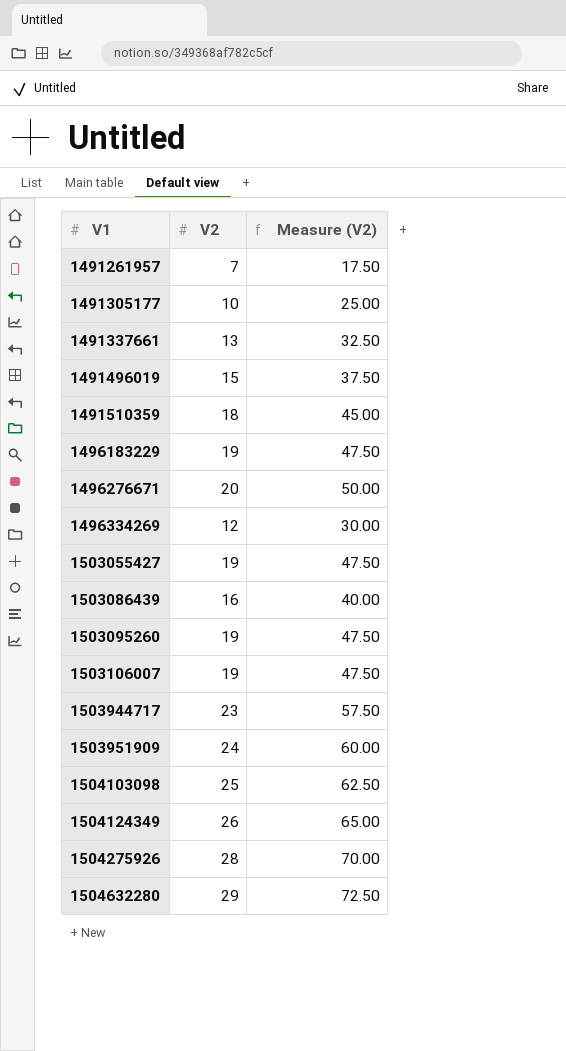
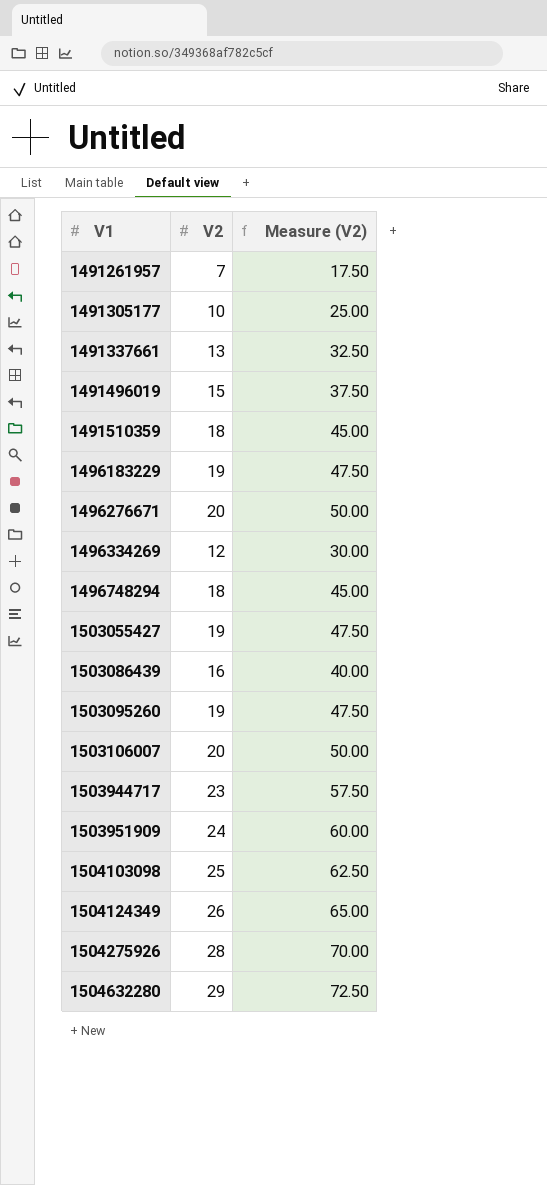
row 1496748294: none -> 18 | 45.00
1503106007 | V2: 19 -> 20
1503106007 | Measure (V2): 47.50 -> 50.00

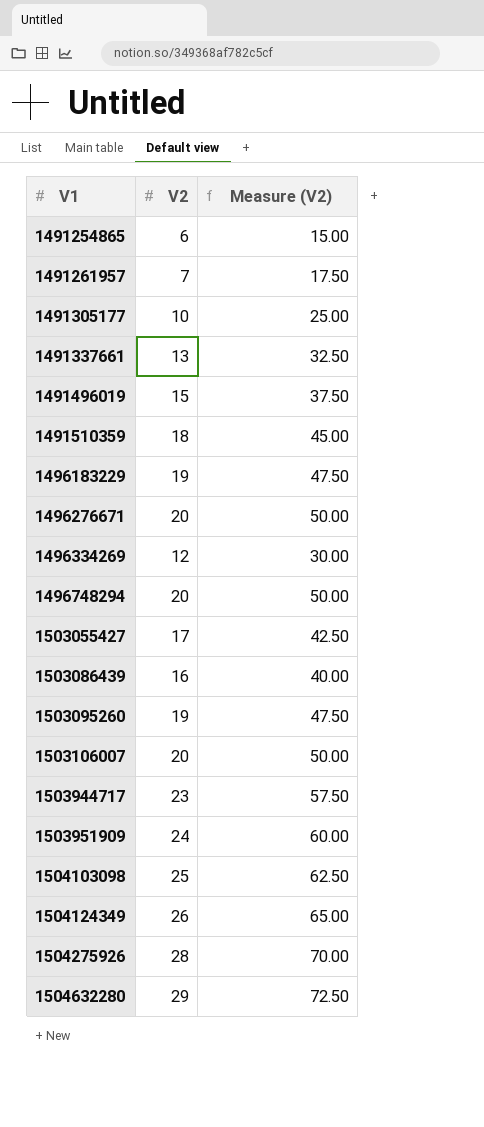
row 1491254865: none -> 6 | 15.00
1496748294 | V2: 18 -> 20
1496748294 | Measure (V2): 45.00 -> 50.00
1503055427 | V2: 19 -> 17
1503055427 | Measure (V2): 47.50 -> 42.50

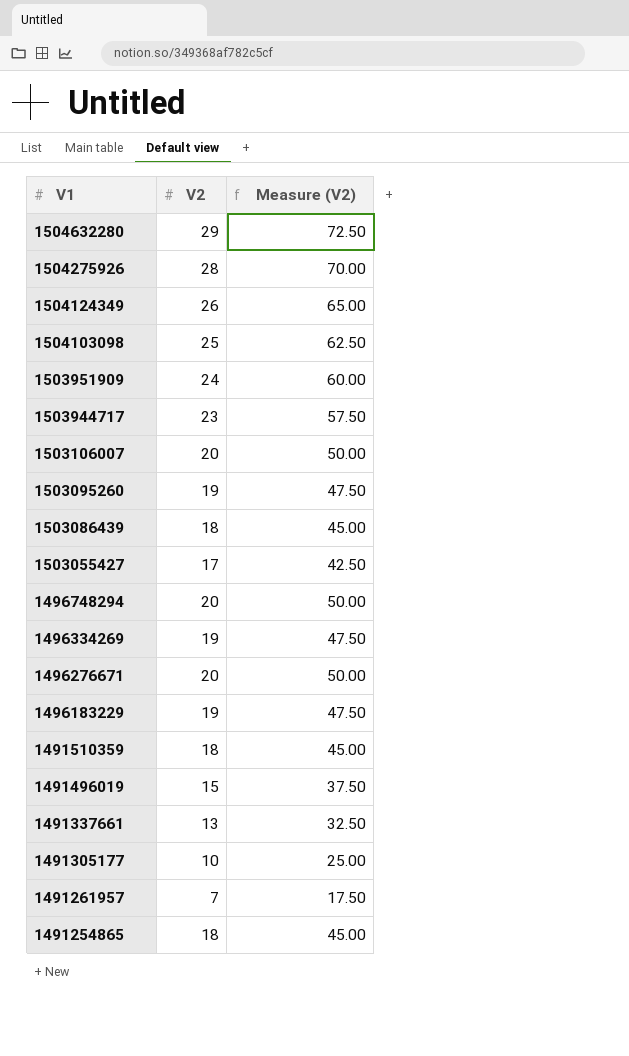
row order: V1 ascending -> V1 descending
1503086439 | V2: 16 -> 18
1503086439 | Measure (V2): 40.00 -> 45.00
1496334269 | V2: 12 -> 19
1496334269 | Measure (V2): 30.00 -> 47.50
1491254865 | V2: 6 -> 18
1491254865 | Measure (V2): 15.00 -> 45.00

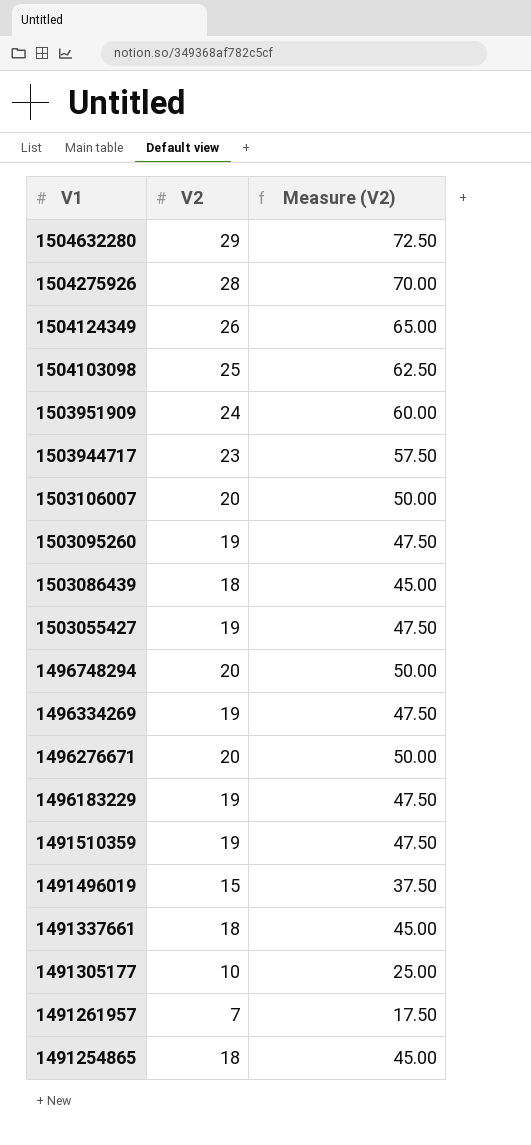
1503055427 | V2: 17 -> 19
1503055427 | Measure (V2): 42.50 -> 47.50
1491510359 | V2: 18 -> 19
1491510359 | Measure (V2): 45.00 -> 47.50
1491337661 | V2: 13 -> 18
1491337661 | Measure (V2): 32.50 -> 45.00

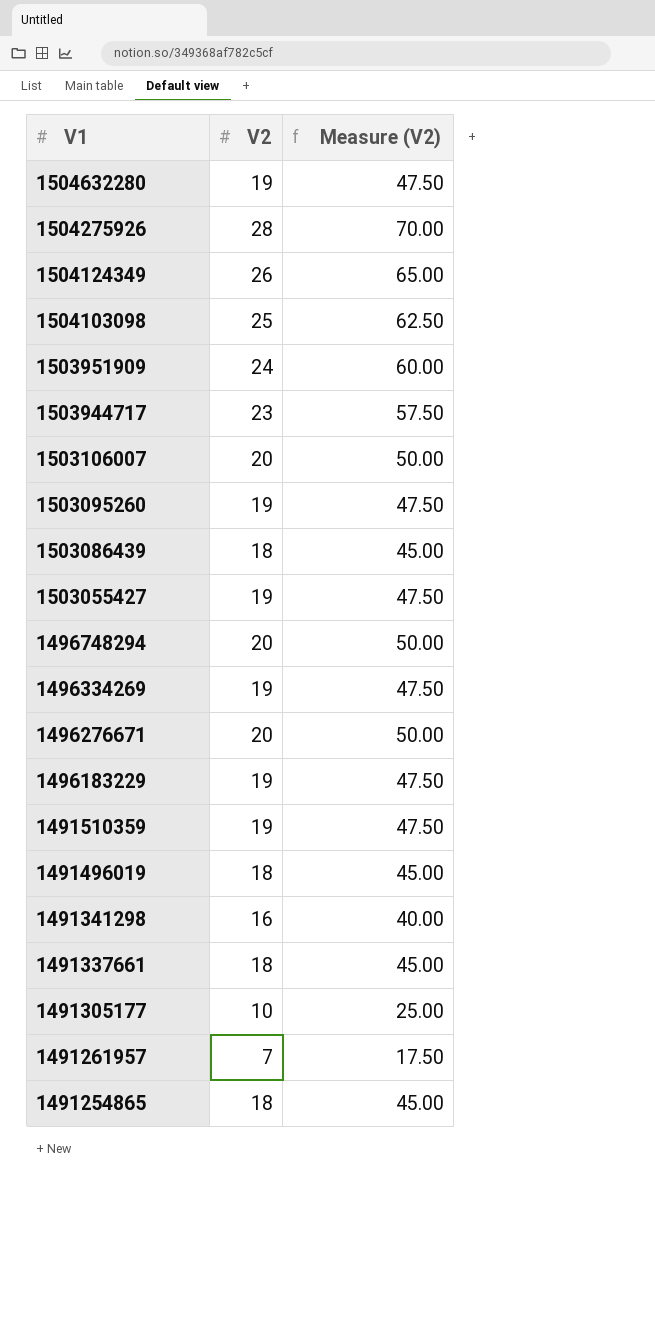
1504632280 | V2: 29 -> 19
1504632280 | Measure (V2): 72.50 -> 47.50
1491496019 | V2: 15 -> 18
1491496019 | Measure (V2): 37.50 -> 45.00
row 1491341298: none -> 16 | 40.00

